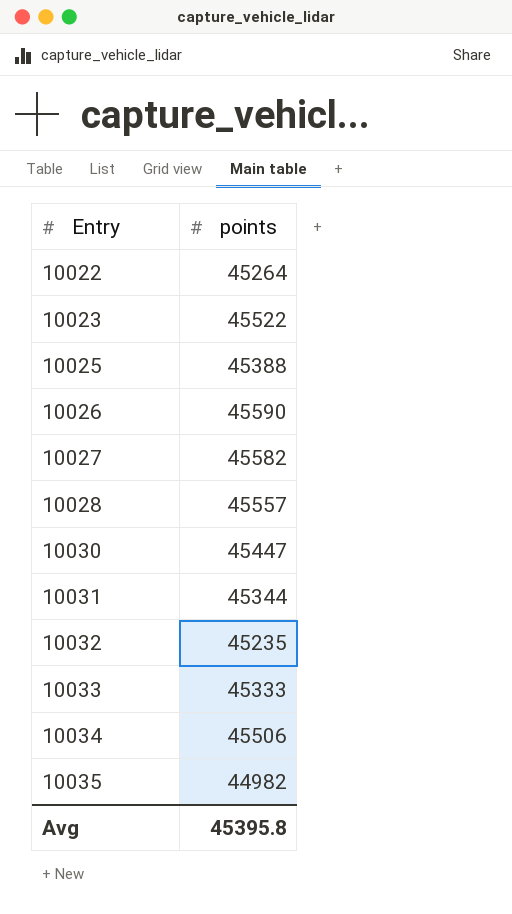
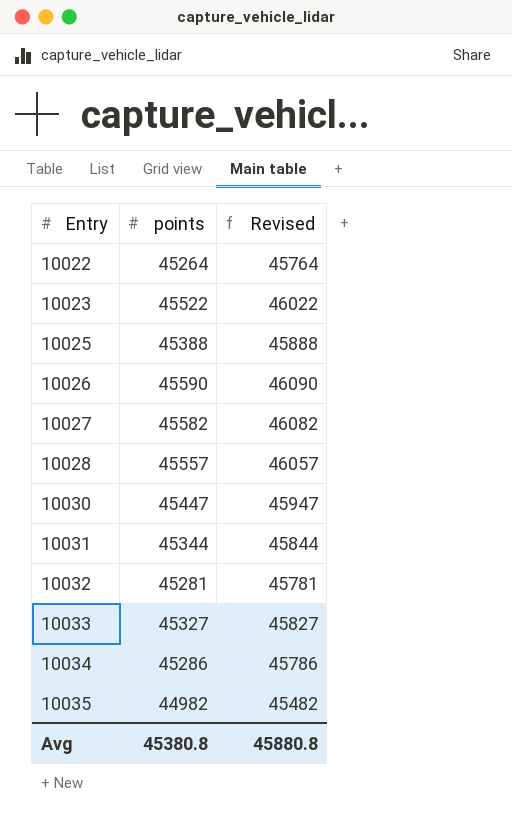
column Revised | formula: none -> [points] + 500
10032 | points: 45235 -> 45281
10033 | points: 45333 -> 45327
10034 | points: 45506 -> 45286
Avg | points: 45395.8 -> 45380.8

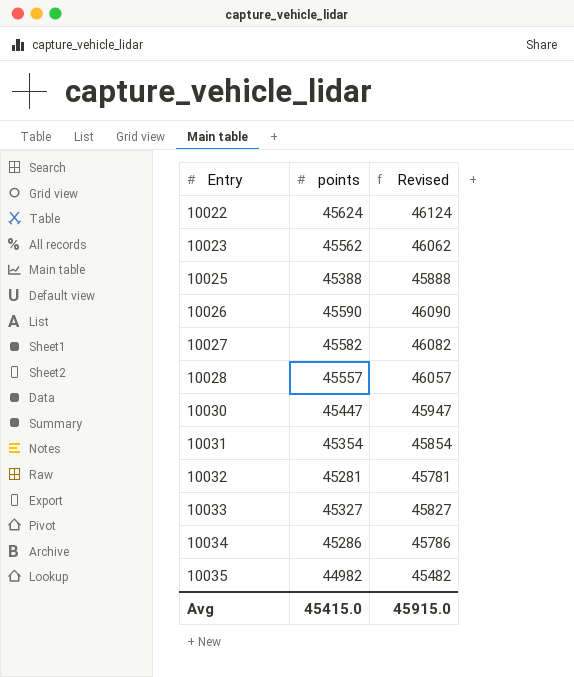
10022 | points: 45264 -> 45624
10022 | Revised: 45764 -> 46124
10023 | points: 45522 -> 45562
10023 | Revised: 46022 -> 46062
10031 | points: 45344 -> 45354
10031 | Revised: 45844 -> 45854
Avg | points: 45380.8 -> 45415.0
Avg | Revised: 45880.8 -> 45915.0

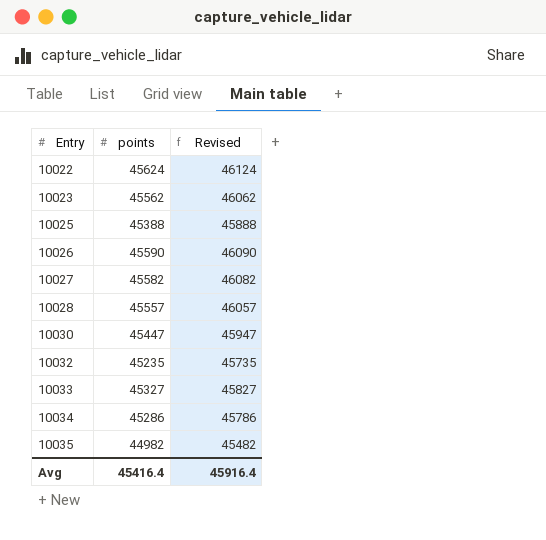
row 10031: 45354 | 45854 -> none
10032 | points: 45281 -> 45235
10032 | Revised: 45781 -> 45735
Avg | points: 45415.0 -> 45416.4
Avg | Revised: 45915.0 -> 45916.4

